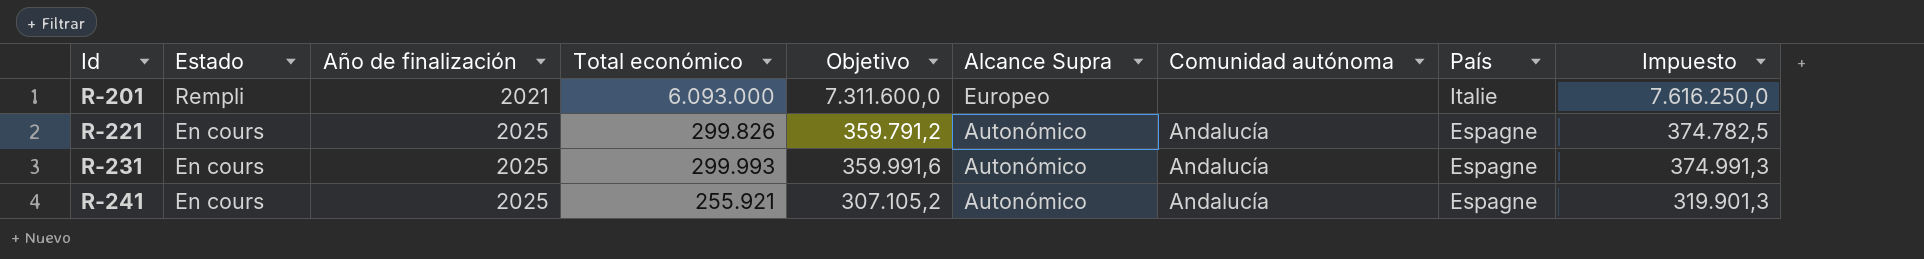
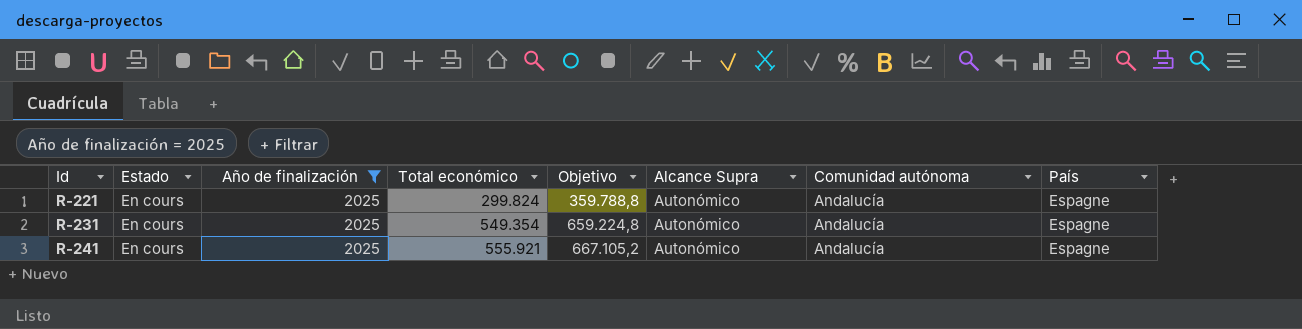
filter: none -> Año de finalización = 2025
column Impuesto | formula: [Total económico] * 1,25 -> none
R-221 | Total económico: 299.826 -> 299.824
R-221 | Objetivo: 359.791,2 -> 359.788,8
R-231 | Total económico: 299.993 -> 549.354
R-231 | Objetivo: 359.991,6 -> 659.224,8
R-241 | Total económico: 255.921 -> 555.921
R-241 | Objetivo: 307.105,2 -> 667.105,2

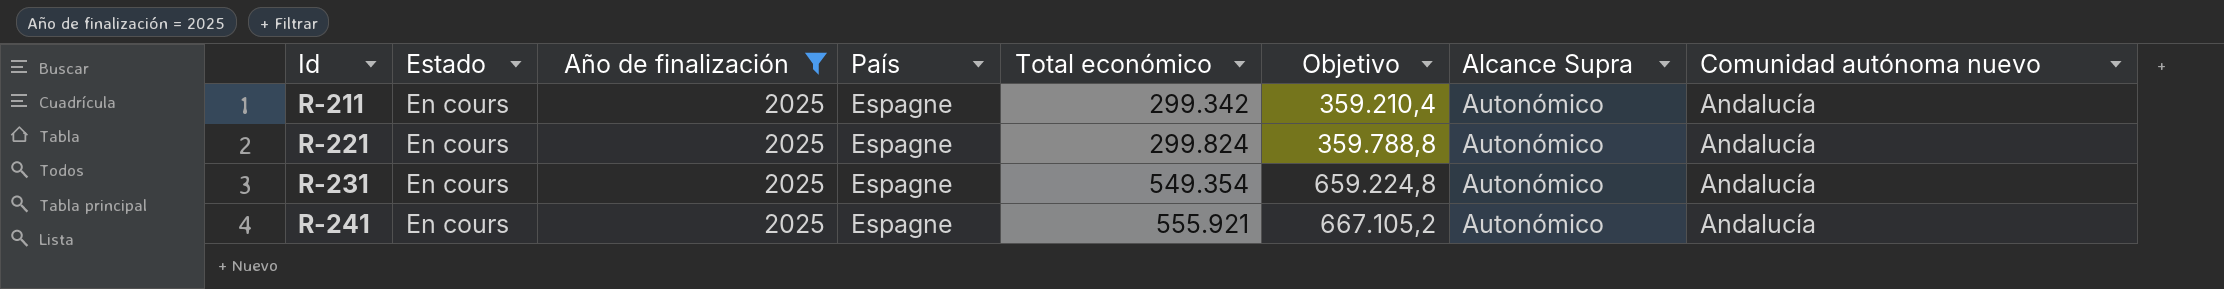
column País | position: 8 -> 4
column name: Comunidad autónoma -> Comunidad autónoma nuevo
row R-211: none -> En cours | 2025 | Espagne | 299.342 | 359.210,4 | Autonómico | Andalucía

